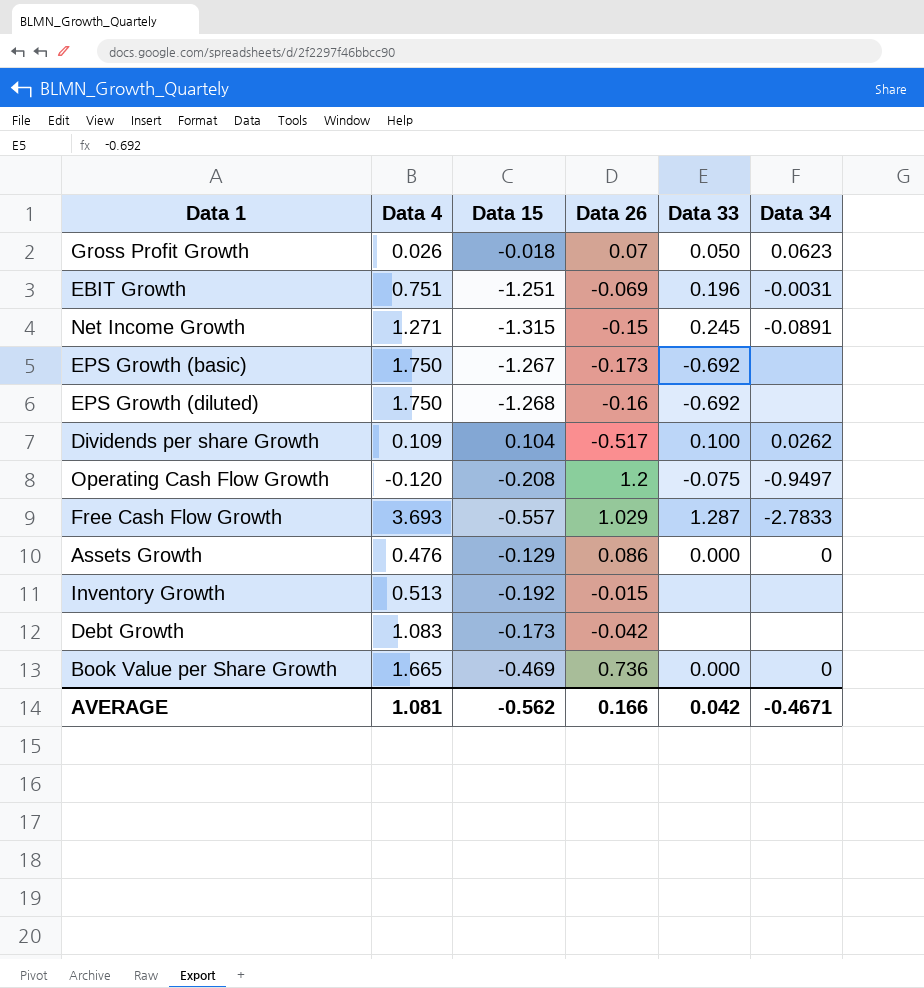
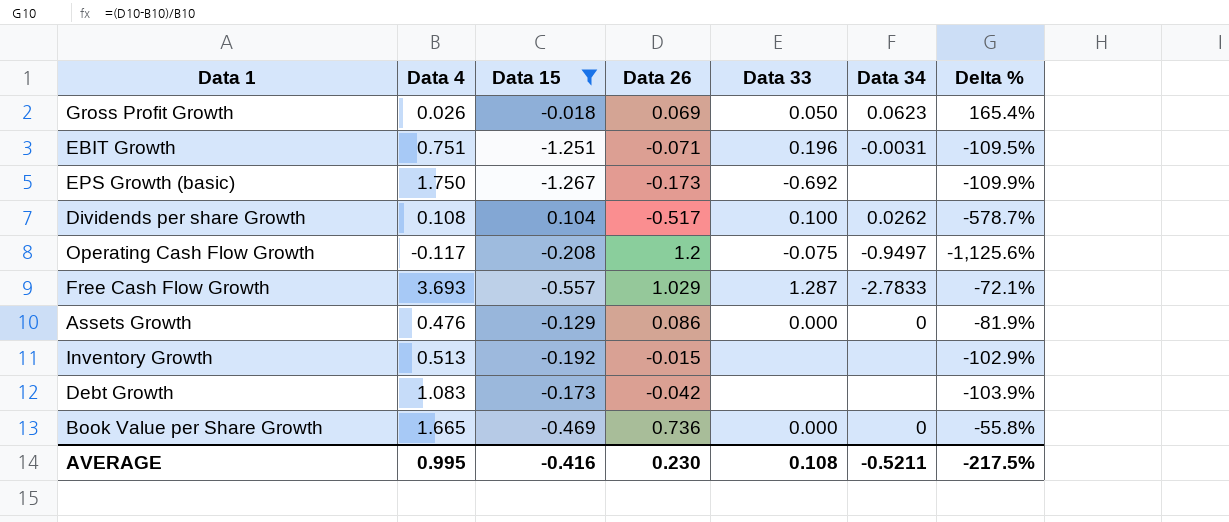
filter: none -> Data 15 >= -1.267
column Delta % | formula: none -> ([Data 26] - [Data 4]) / [Data 4]
Gross Profit Growth | Data 26: 0.07 -> 0.069
EBIT Growth | Data 26: -0.069 -> -0.071
Dividends per share Growth | Data 4: 0.109 -> 0.108
Operating Cash Flow Growth | Data 4: -0.120 -> -0.117
AVERAGE | Data 4: 1.081 -> 0.995
AVERAGE | Data 15: -0.562 -> -0.416
AVERAGE | Data 26: 0.166 -> 0.230
AVERAGE | Data 33: 0.042 -> 0.108
AVERAGE | Data 34: -0.4671 -> -0.5211

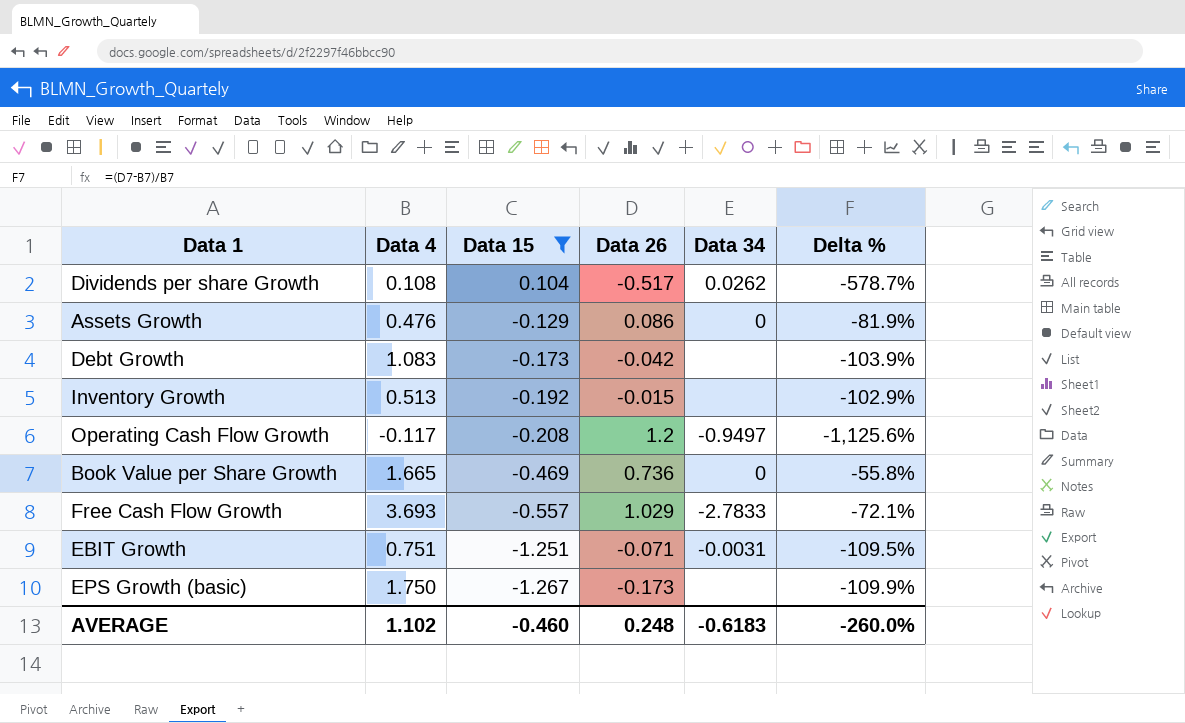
row order: none -> Data 15 descending
column Data 33 | position: 5 -> none
row Gross Profit Growth: 0.026 | -0.018 | 0.069 | 0.050 | 0.0623 | 165.4% -> none
AVERAGE | Data 4: 0.995 -> 1.102
AVERAGE | Data 15: -0.416 -> -0.460
AVERAGE | Data 26: 0.230 -> 0.248
AVERAGE | Data 34: -0.5211 -> -0.6183
AVERAGE | Delta %: -217.5% -> -260.0%

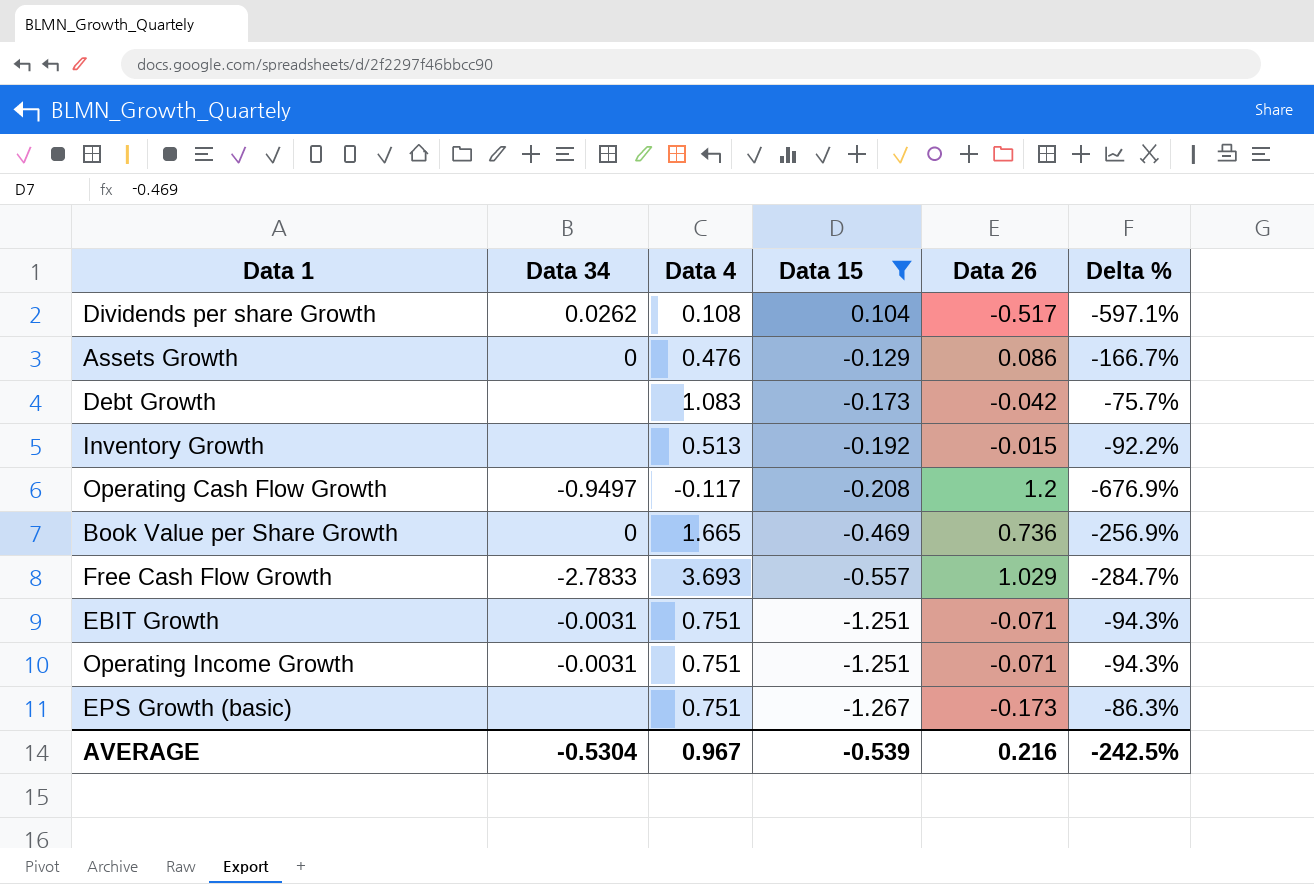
column Data 34 | position: 5 -> 2
column Delta % | formula: ([Data 26] - [Data 4]) / [Data 4] -> ([Data 26] - [Data 15]) / [Data 15]
row Operating Income Growth: none -> -0.0031 | 0.751 | -1.251 | -0.071 | -94.3%
EPS Growth (basic) | Data 4: 1.750 -> 0.751
AVERAGE | Data 34: -0.6183 -> -0.5304
AVERAGE | Data 4: 1.102 -> 0.967
AVERAGE | Data 15: -0.460 -> -0.539
AVERAGE | Data 26: 0.248 -> 0.216
AVERAGE | Delta %: -260.0% -> -242.5%

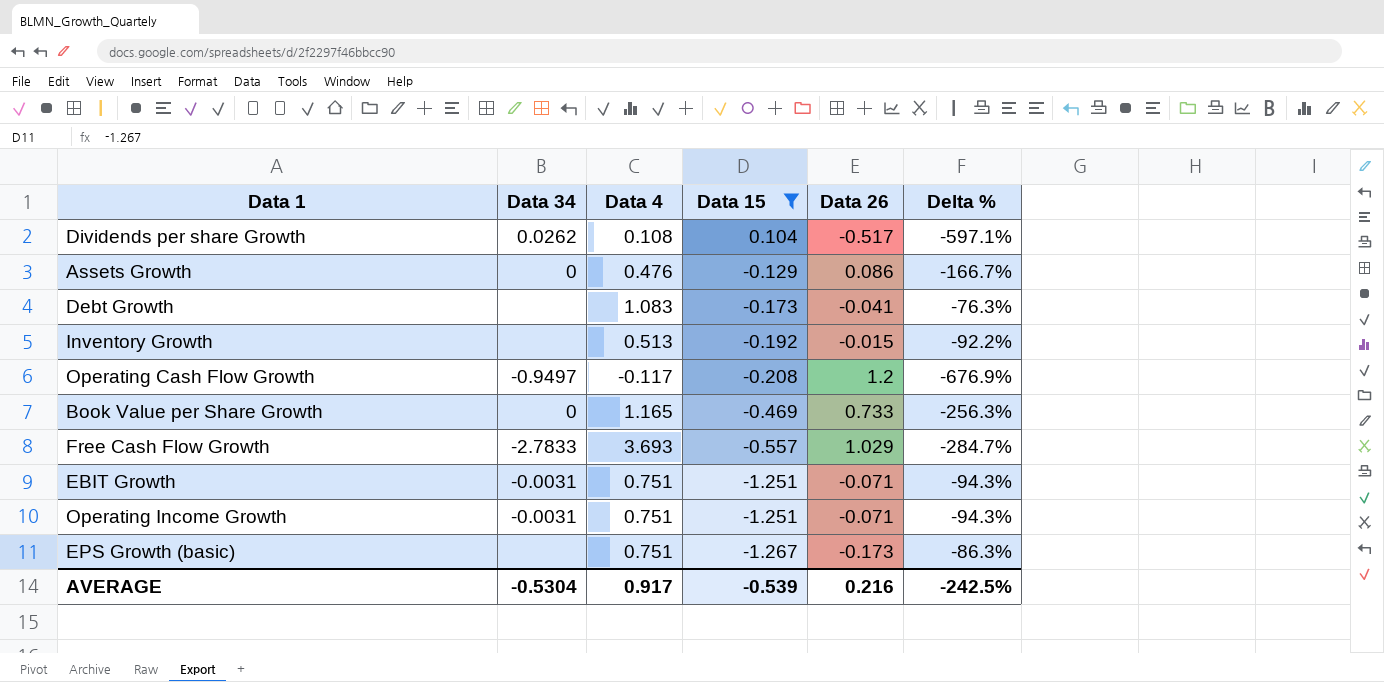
Debt Growth | Data 26: -0.042 -> -0.041
Debt Growth | Delta %: -75.7% -> -76.3%
Book Value per Share Growth | Data 4: 1.665 -> 1.165
Book Value per Share Growth | Data 26: 0.736 -> 0.733
Book Value per Share Growth | Delta %: -256.9% -> -256.3%
AVERAGE | Data 4: 0.967 -> 0.917

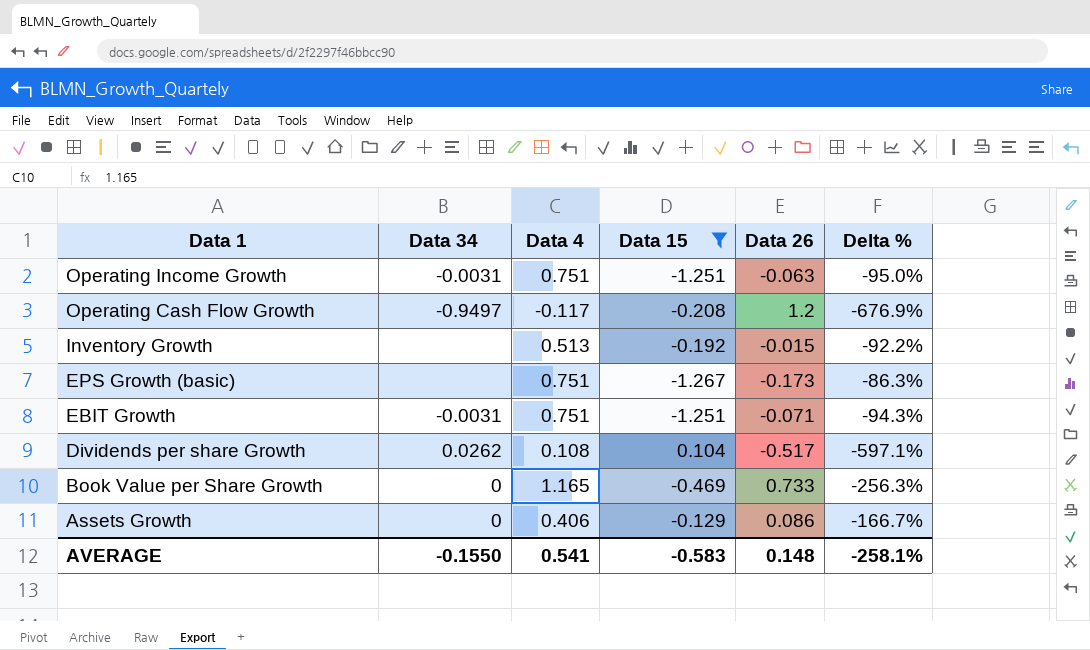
row order: Data 15 descending -> Data 1 descending
row Debt Growth: none | 1.083 | -0.173 | -0.041 | -76.3% -> none
row Free Cash Flow Growth: -2.7833 | 3.693 | -0.557 | 1.029 | -284.7% -> none
Operating Income Growth | Data 26: -0.071 -> -0.063
Operating Income Growth | Delta %: -94.3% -> -95.0%
Assets Growth | Data 4: 0.476 -> 0.406
AVERAGE | Data 34: -0.5304 -> -0.1550
AVERAGE | Data 4: 0.917 -> 0.541
AVERAGE | Data 15: -0.539 -> -0.583
AVERAGE | Data 26: 0.216 -> 0.148
AVERAGE | Delta %: -242.5% -> -258.1%

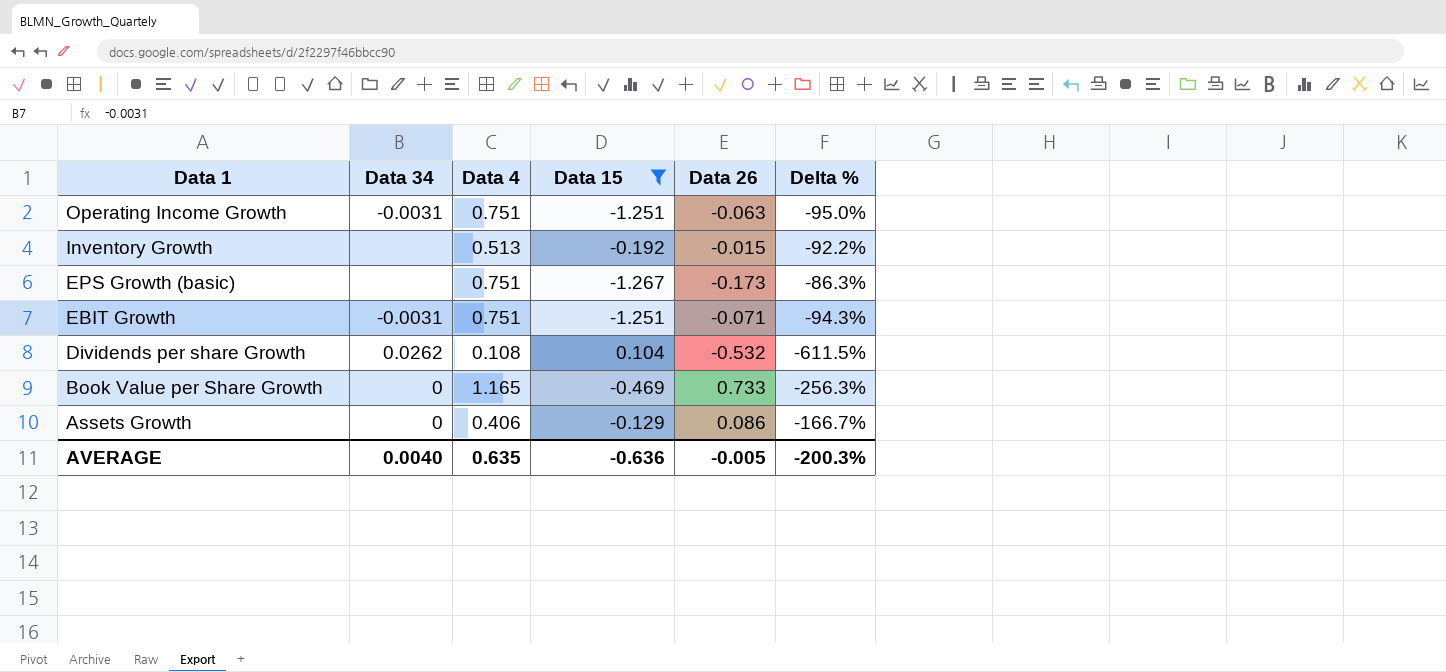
row Operating Cash Flow Growth: -0.9497 | -0.117 | -0.208 | 1.2 | -676.9% -> none
Dividends per share Growth | Data 26: -0.517 -> -0.532
Dividends per share Growth | Delta %: -597.1% -> -611.5%
AVERAGE | Data 34: -0.1550 -> 0.0040
AVERAGE | Data 4: 0.541 -> 0.635
AVERAGE | Data 15: -0.583 -> -0.636
AVERAGE | Data 26: 0.148 -> -0.005
AVERAGE | Delta %: -258.1% -> -200.3%

